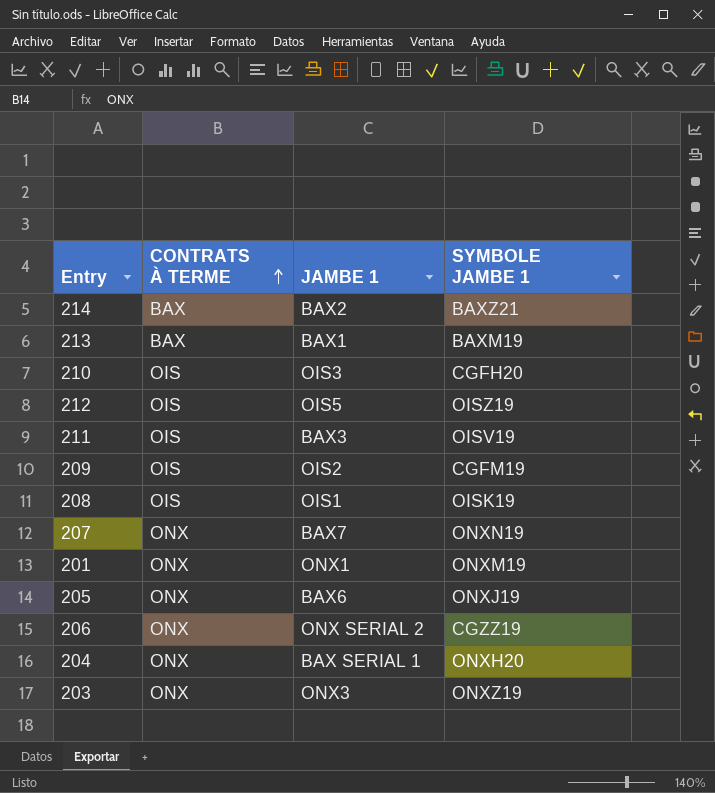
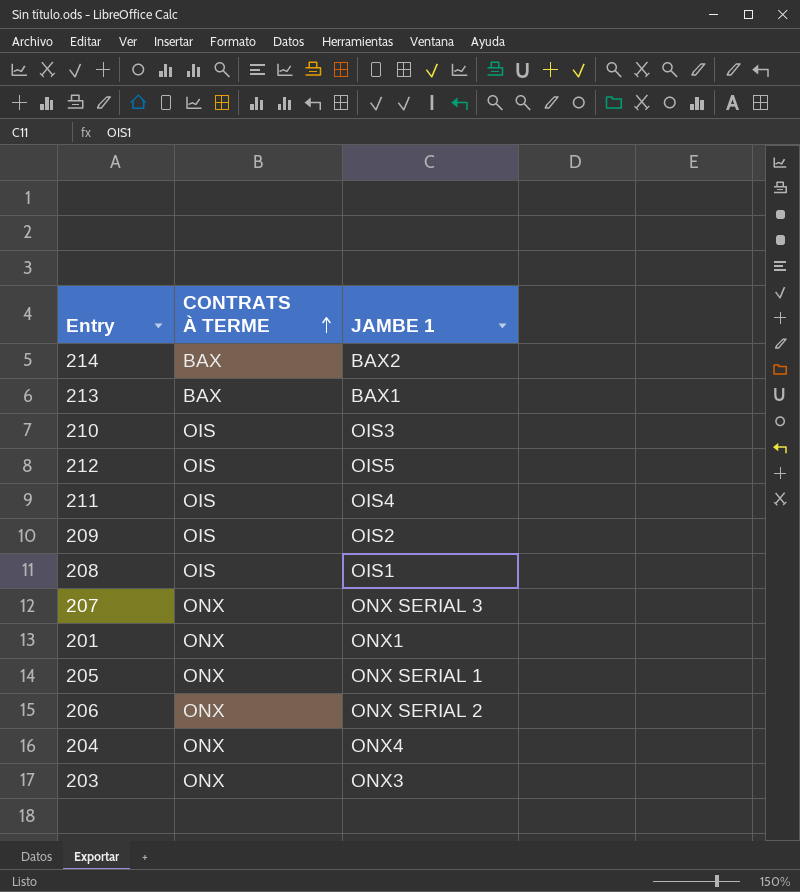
column SYMBOLE JAMBE 1 | position: 4 -> none
211 | JAMBE 1: BAX3 -> OIS4
207 | JAMBE 1: BAX7 -> ONX SERIAL 3
205 | JAMBE 1: BAX6 -> ONX SERIAL 1
204 | JAMBE 1: BAX SERIAL 1 -> ONX4

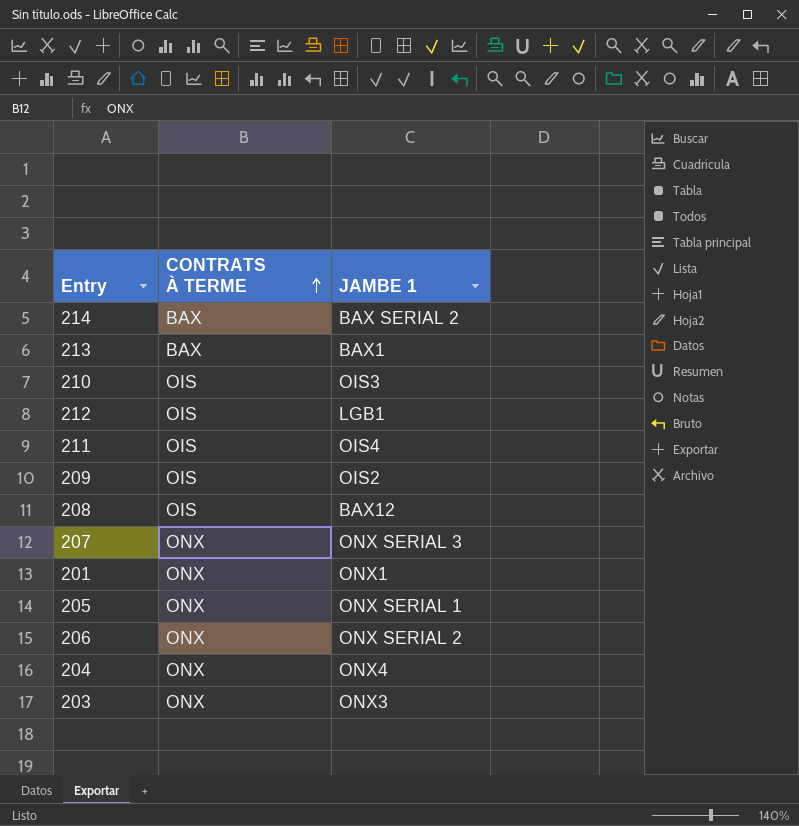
214 | JAMBE 1: BAX2 -> BAX SERIAL 2
212 | JAMBE 1: OIS5 -> LGB1
208 | JAMBE 1: OIS1 -> BAX12

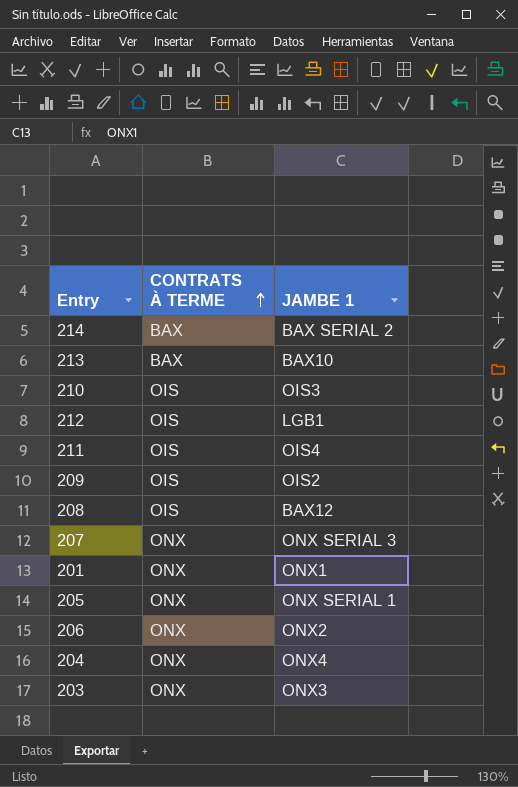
213 | JAMBE 1: BAX1 -> BAX10
206 | JAMBE 1: ONX SERIAL 2 -> ONX2

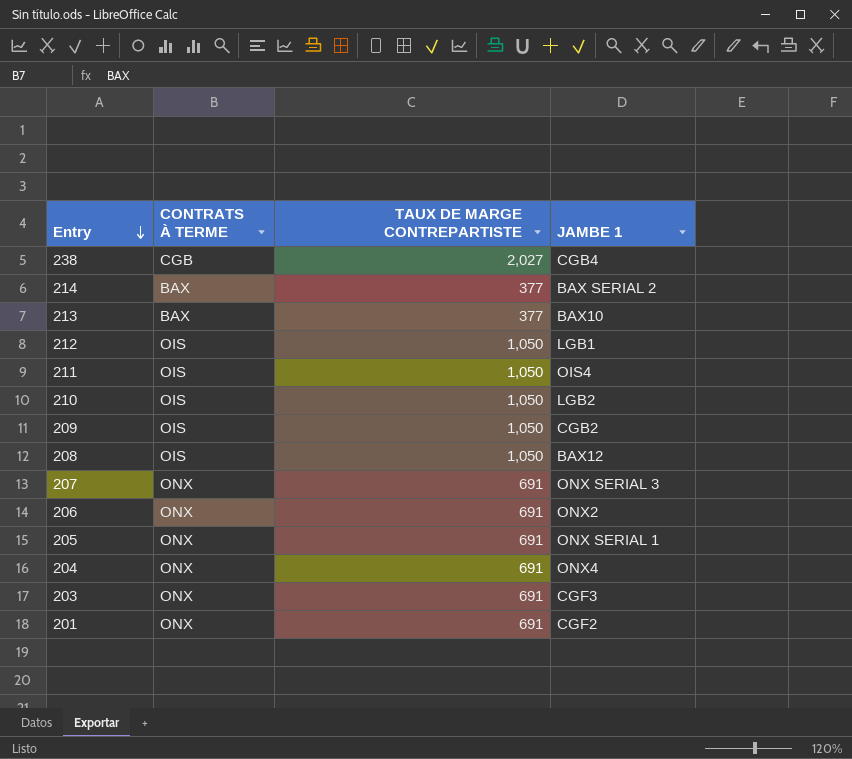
row order: CONTRATS À TERME ascending -> Entry descending
column TAUX DE MARGE CONTREPARTISTE | position: none -> 3
row 238: none -> CGB | 2,027 | CGB4
210 | JAMBE 1: OIS3 -> LGB2
209 | JAMBE 1: OIS2 -> CGB2
203 | JAMBE 1: ONX3 -> CGF3
201 | JAMBE 1: ONX1 -> CGF2

